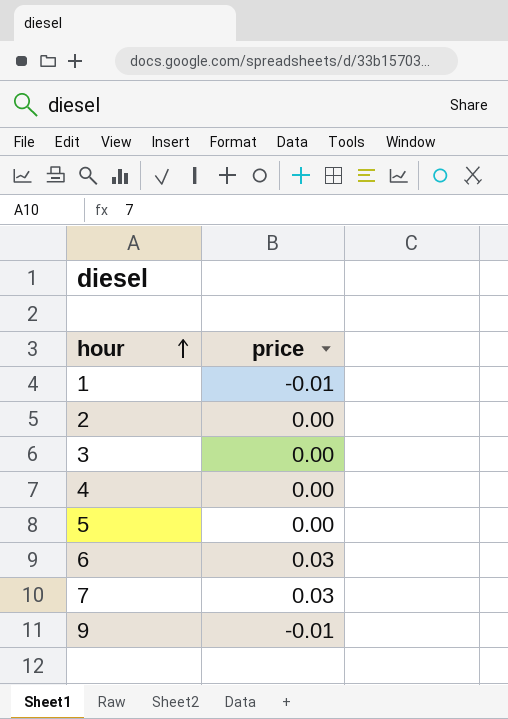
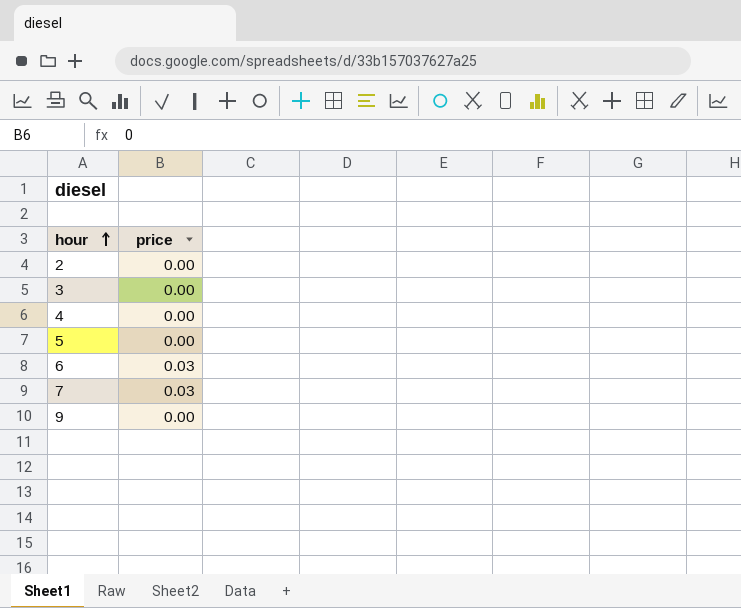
row 1: -0.01 -> none
9 | price: -0.01 -> 0.00

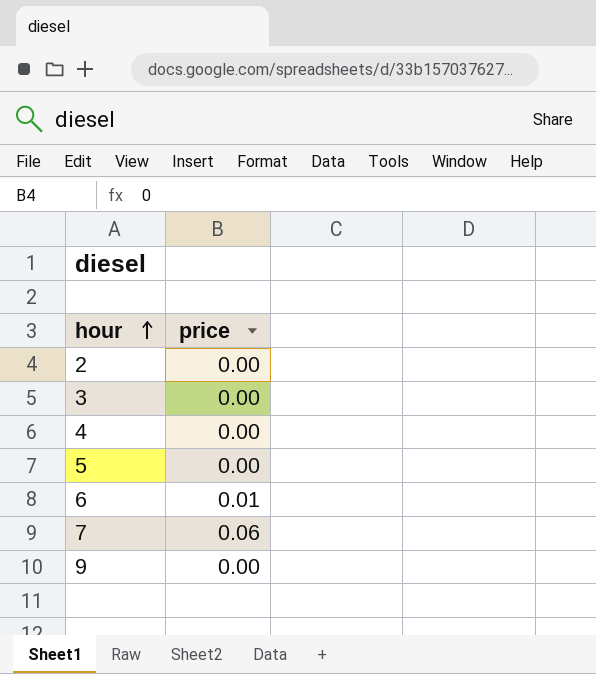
6 | price: 0.03 -> 0.01
7 | price: 0.03 -> 0.06

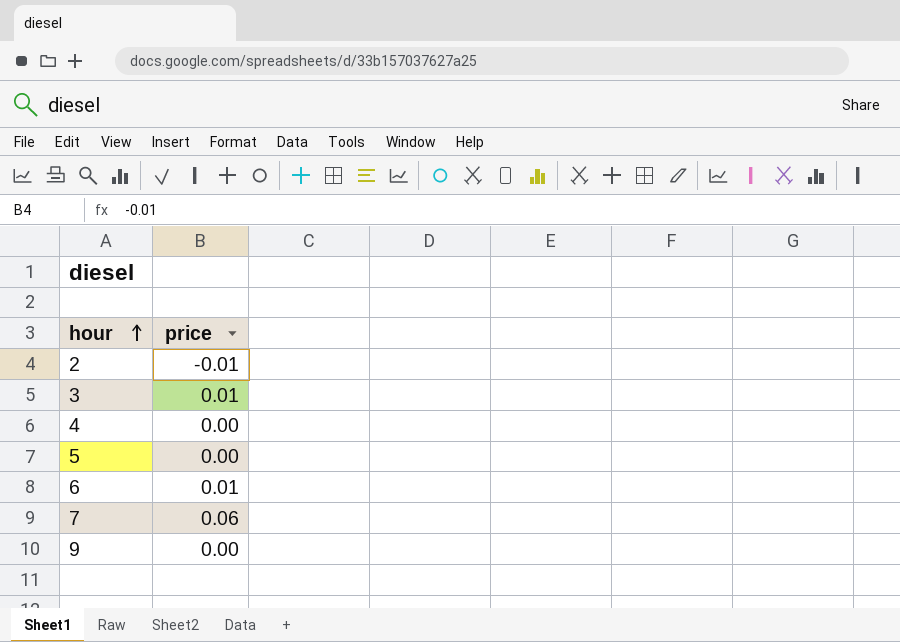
2 | price: 0.00 -> -0.01
3 | price: 0.00 -> 0.01

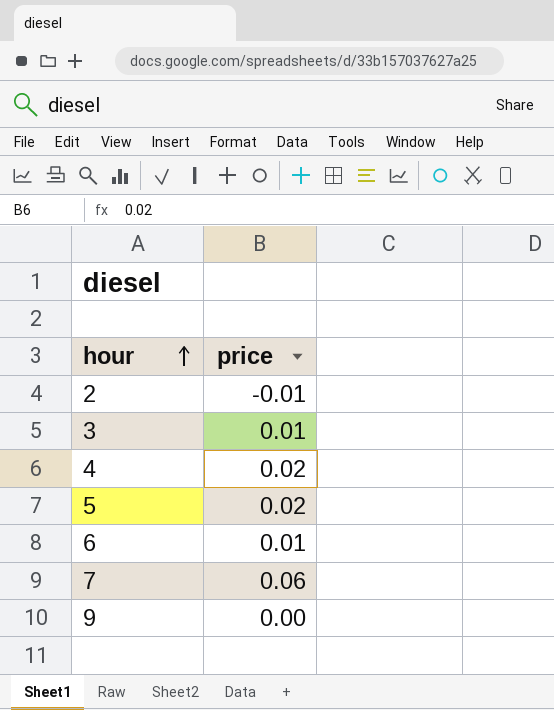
4 | price: 0.00 -> 0.02
5 | price: 0.00 -> 0.02

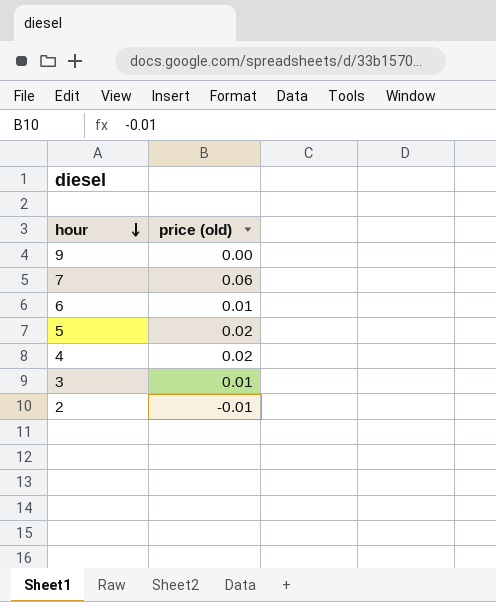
row order: hour ascending -> hour descending
column name: price -> price (old)

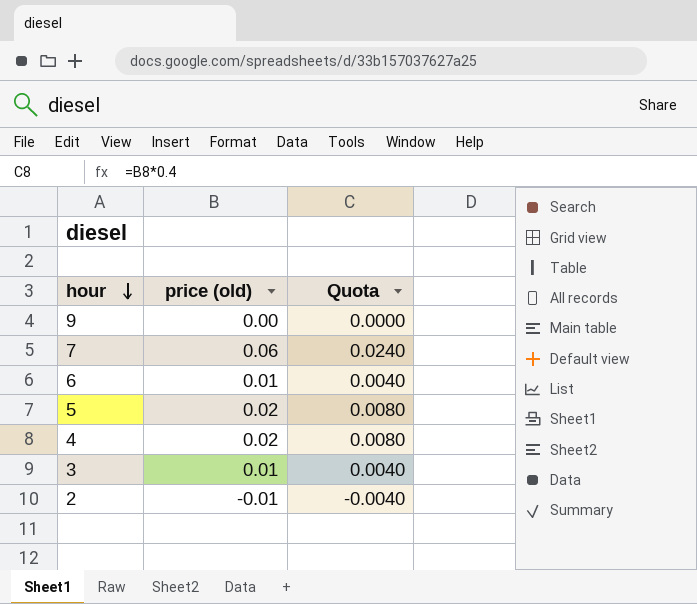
column Quota | formula: none -> [price (old)] * 0.4

